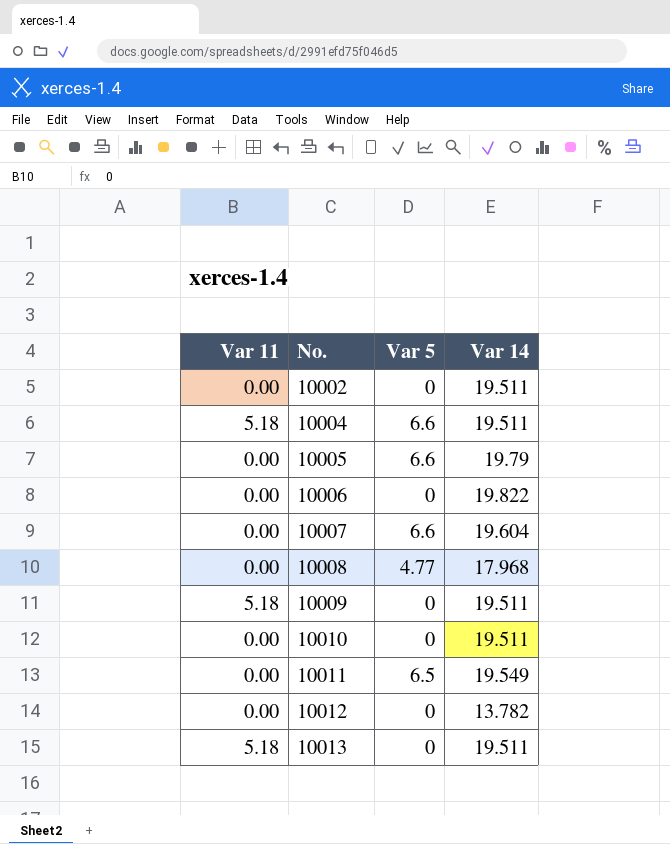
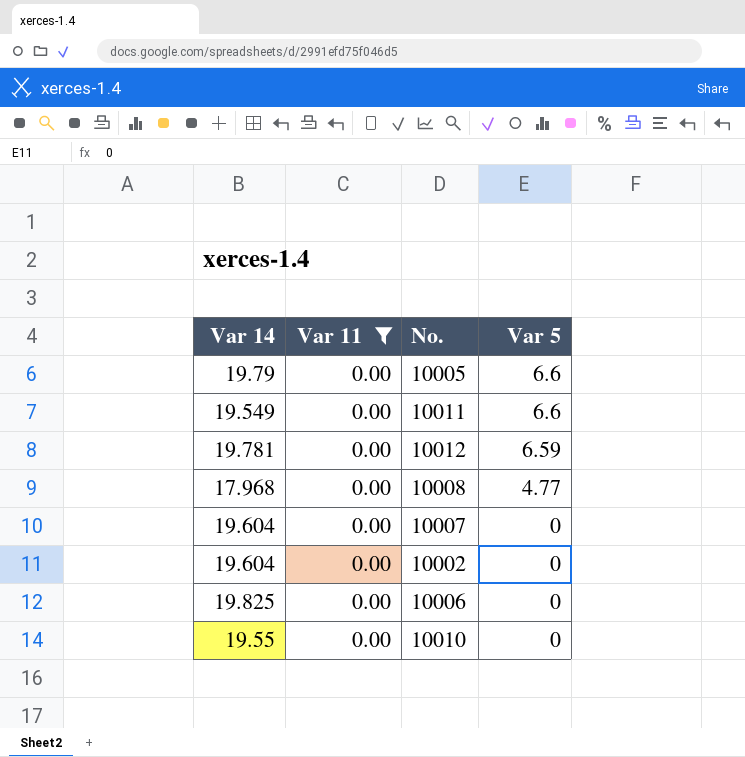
filter: none -> Var 11 = 0.00
row order: No. ascending -> Var 5 descending
column Var 14 | position: 4 -> 1
10011 | Var 5: 6.5 -> 6.6
10012 | Var 14: 13.782 -> 19.781
10012 | Var 5: 0 -> 6.59
10007 | Var 5: 6.6 -> 0
10002 | Var 14: 19.511 -> 19.604
10006 | Var 14: 19.822 -> 19.825
10010 | Var 14: 19.511 -> 19.55

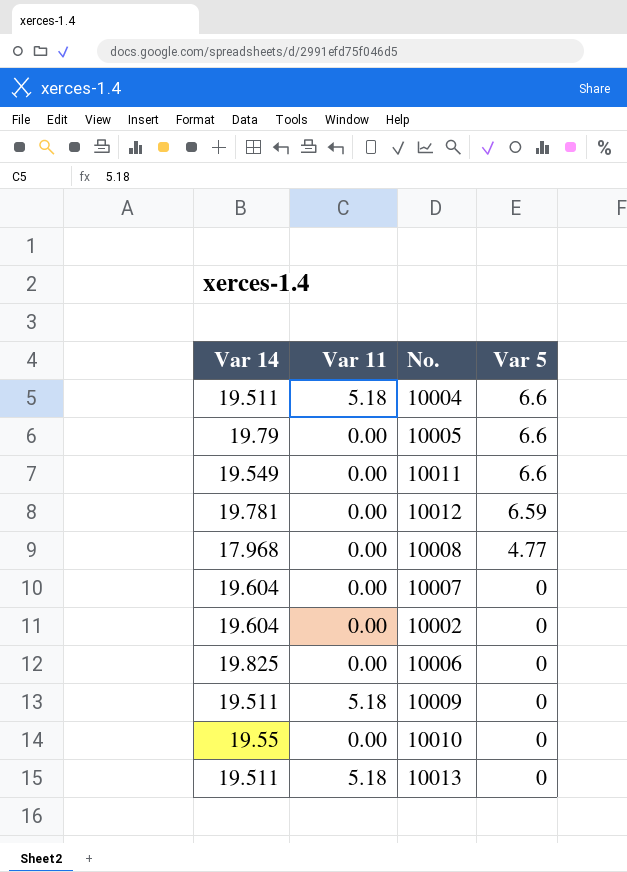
filter: Var 11 = 0.00 -> none

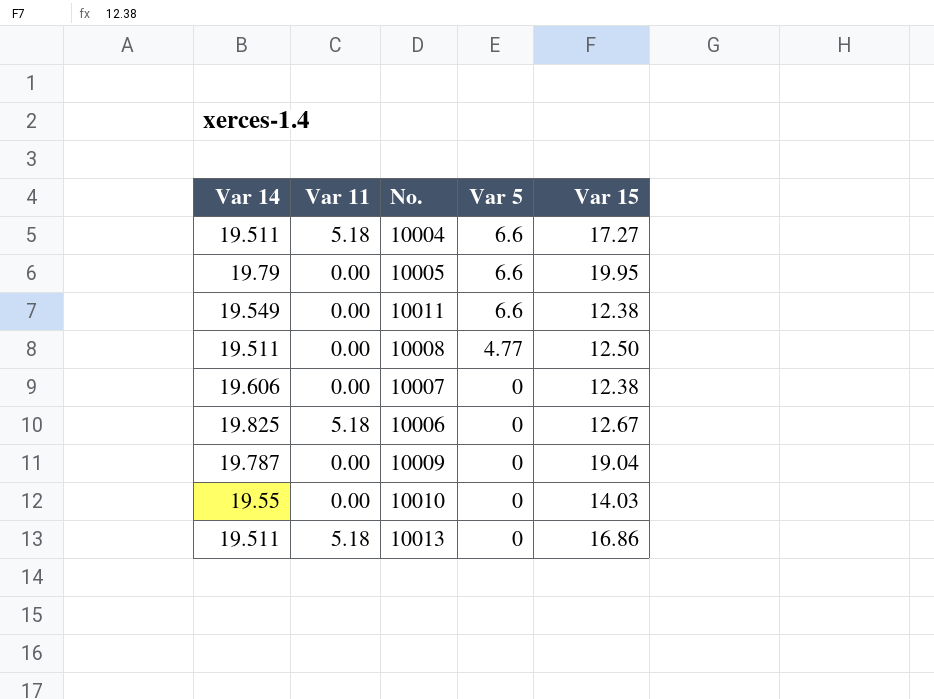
column Var 15 | position: none -> 5
row 10012: 19.781 | 0.00 | 6.59 -> none
row 10002: 19.604 | 0.00 | 0 -> none
10008 | Var 14: 17.968 -> 19.511
10007 | Var 14: 19.604 -> 19.606
10006 | Var 11: 0.00 -> 5.18
10009 | Var 14: 19.511 -> 19.787
10009 | Var 11: 5.18 -> 0.00

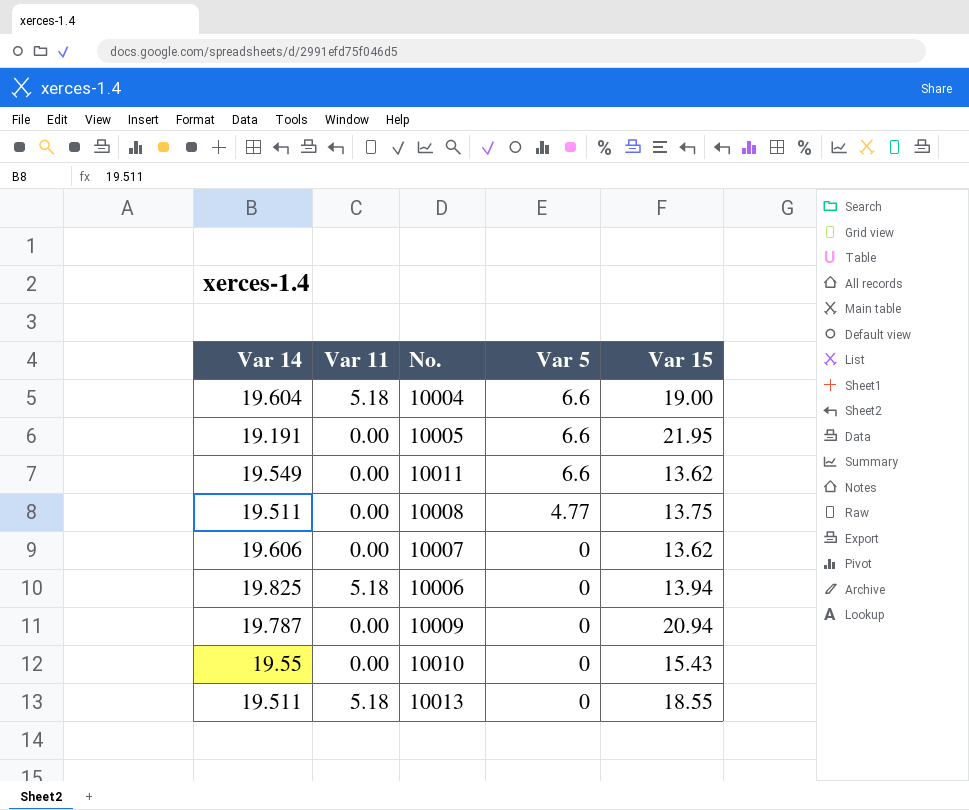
10004 | Var 14: 19.511 -> 19.604
10004 | Var 15: 17.27 -> 19.00
10005 | Var 14: 19.79 -> 19.191
10005 | Var 15: 19.95 -> 21.95
10011 | Var 15: 12.38 -> 13.62
10008 | Var 15: 12.50 -> 13.75
10007 | Var 15: 12.38 -> 13.62
10006 | Var 15: 12.67 -> 13.94
10009 | Var 15: 19.04 -> 20.94
10010 | Var 15: 14.03 -> 15.43
10013 | Var 15: 16.86 -> 18.55

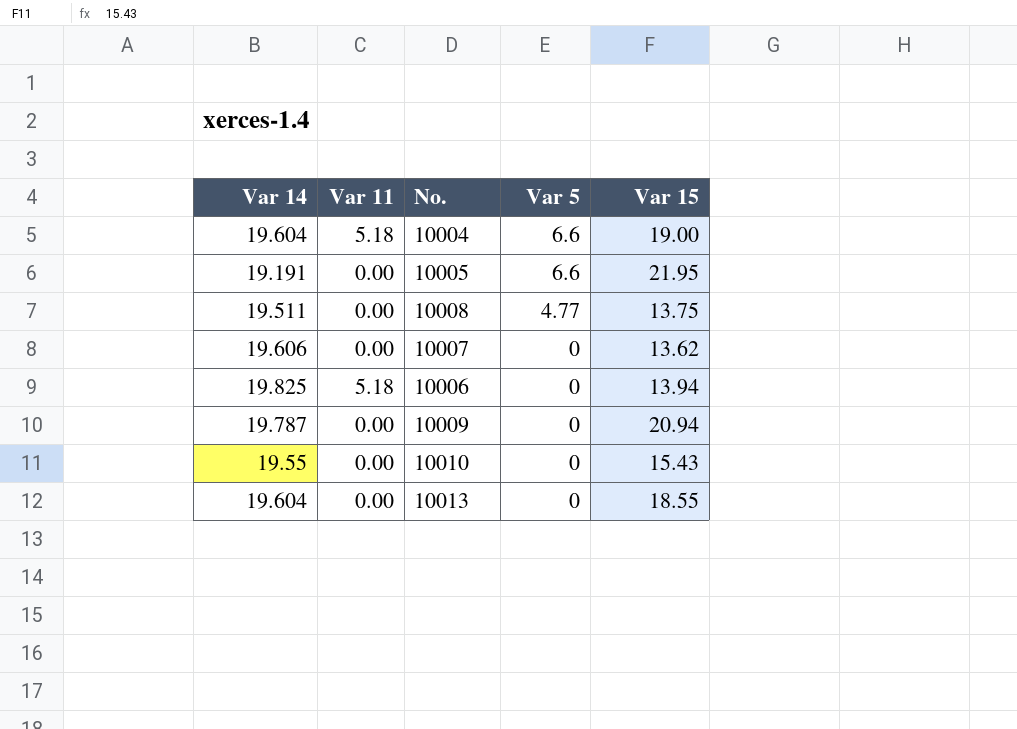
row 10011: 19.549 | 0.00 | 6.6 | 13.62 -> none
10013 | Var 14: 19.511 -> 19.604
10013 | Var 11: 5.18 -> 0.00

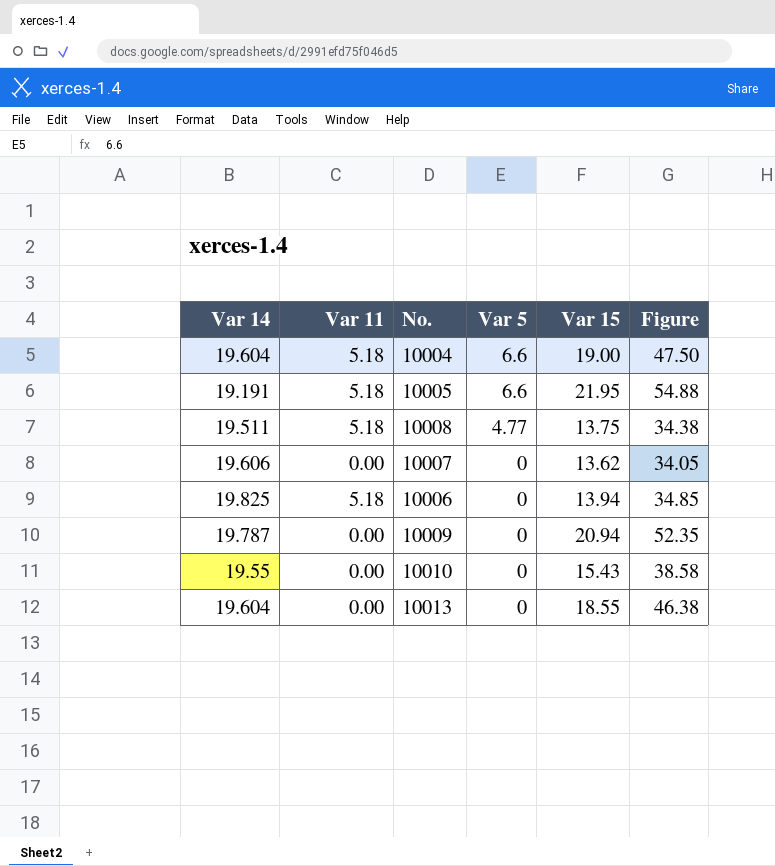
column Figure | formula: none -> [Var 15] * 2.5
10005 | Var 11: 0.00 -> 5.18
10008 | Var 11: 0.00 -> 5.18

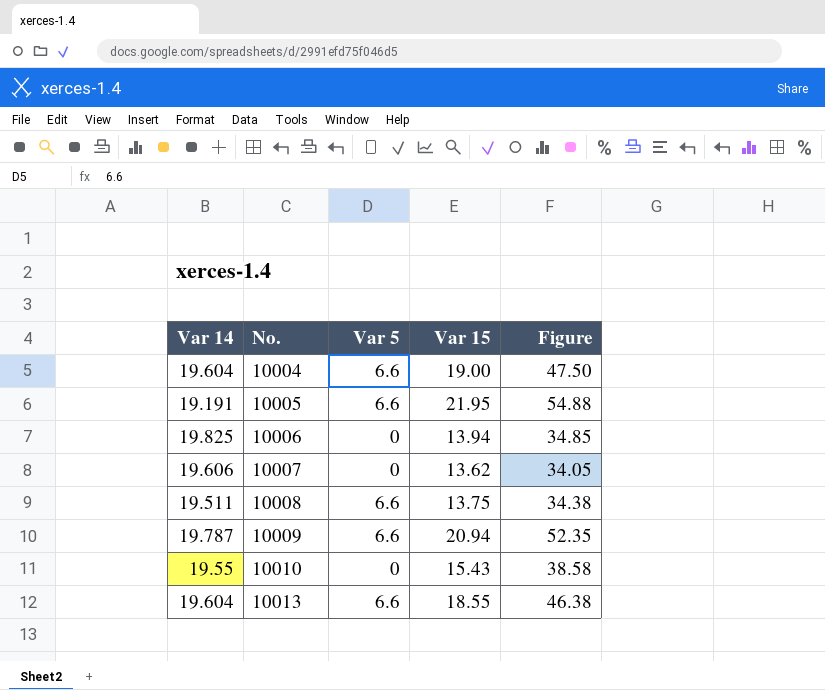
row order: Var 5 descending -> No. ascending
column Var 11 | position: 2 -> none
10008 | Var 5: 4.77 -> 6.6
10009 | Var 5: 0 -> 6.6
10013 | Var 5: 0 -> 6.6

